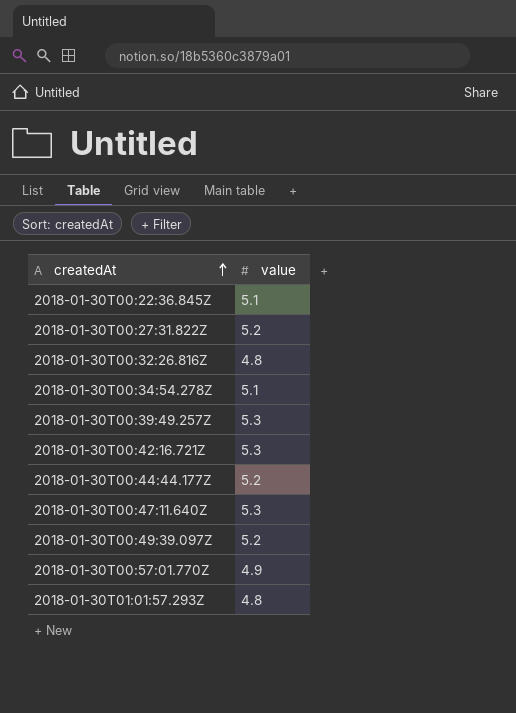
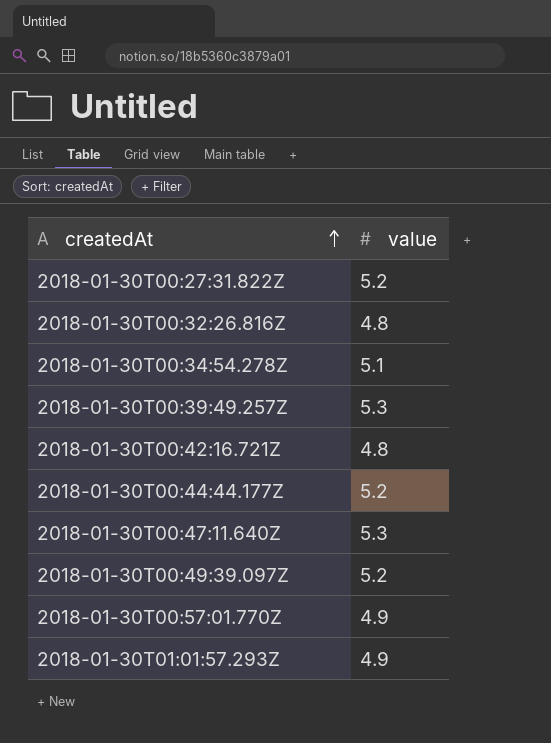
row 2018-01-30T00:22:36.845Z: 5.1 -> none
2018-01-30T00:42:16.721Z | value: 5.3 -> 4.8
2018-01-30T01:01:57.293Z | value: 4.8 -> 4.9

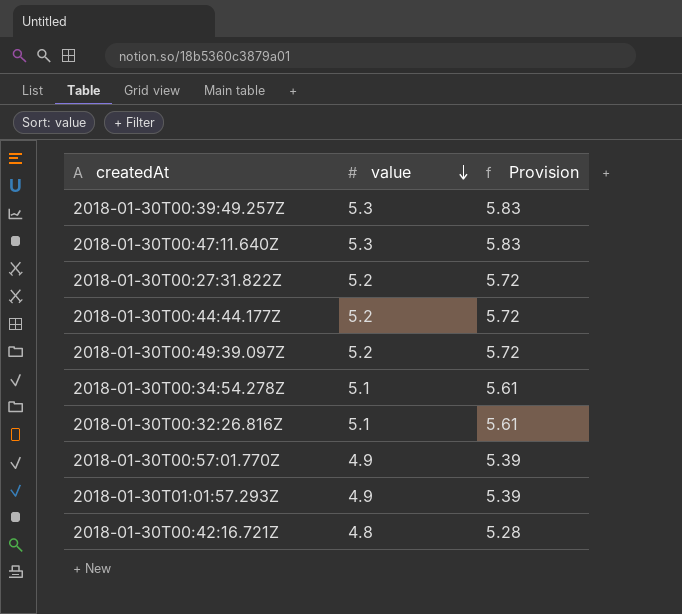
row order: createdAt ascending -> value descending
column Provision | formula: none -> [value] * 1.1
2018-01-30T00:32:26.816Z | value: 4.8 -> 5.1

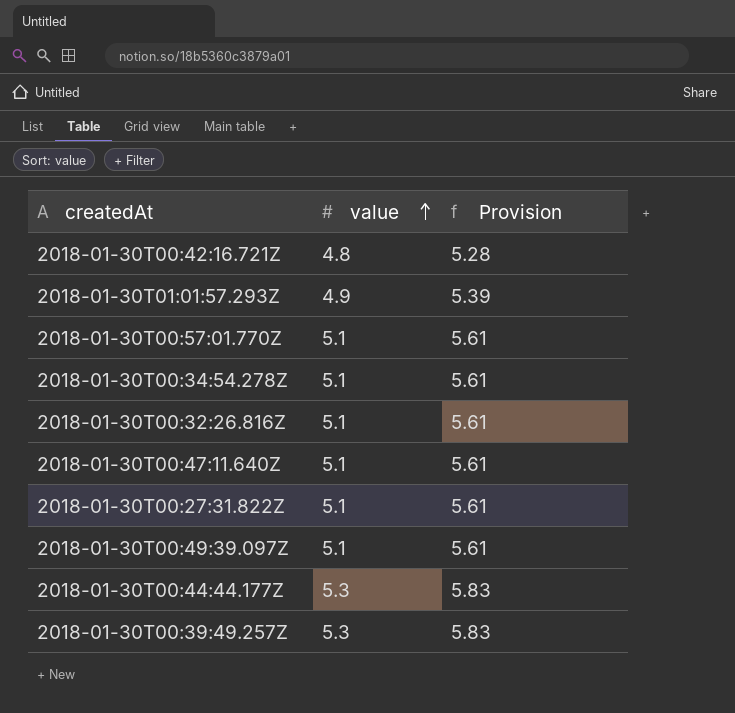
row order: value descending -> value ascending
2018-01-30T00:57:01.770Z | value: 4.9 -> 5.1
2018-01-30T00:57:01.770Z | Provision: 5.39 -> 5.61
2018-01-30T00:47:11.640Z | value: 5.3 -> 5.1
2018-01-30T00:47:11.640Z | Provision: 5.83 -> 5.61
2018-01-30T00:27:31.822Z | value: 5.2 -> 5.1
2018-01-30T00:27:31.822Z | Provision: 5.72 -> 5.61
2018-01-30T00:49:39.097Z | value: 5.2 -> 5.1
2018-01-30T00:49:39.097Z | Provision: 5.72 -> 5.61
2018-01-30T00:44:44.177Z | value: 5.2 -> 5.3
2018-01-30T00:44:44.177Z | Provision: 5.72 -> 5.83

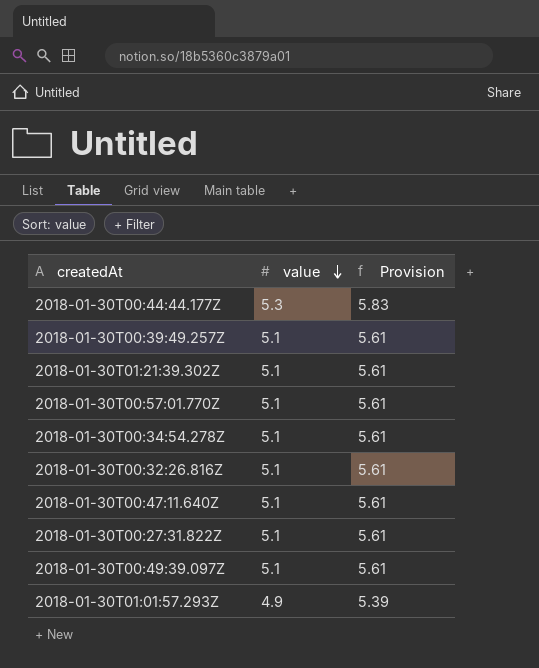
row order: value ascending -> value descending
row 2018-01-30T00:42:16.721Z: 4.8 | 5.28 -> none
2018-01-30T00:39:49.257Z | value: 5.3 -> 5.1
2018-01-30T00:39:49.257Z | Provision: 5.83 -> 5.61
row 2018-01-30T01:21:39.302Z: none -> 5.1 | 5.61

